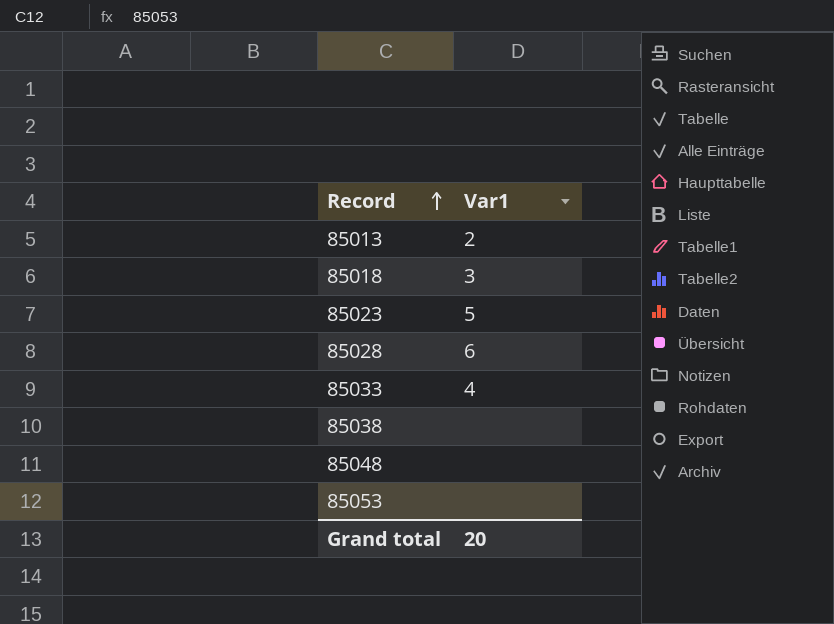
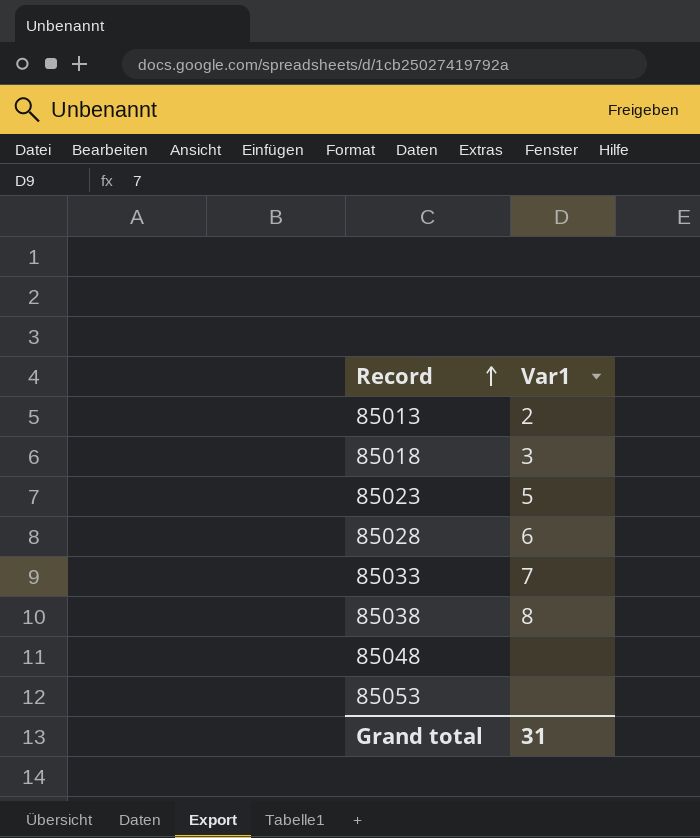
85033 | Var1: 4 -> 7
85038 | Var1: none -> 8
Grand total | Var1: 20 -> 31

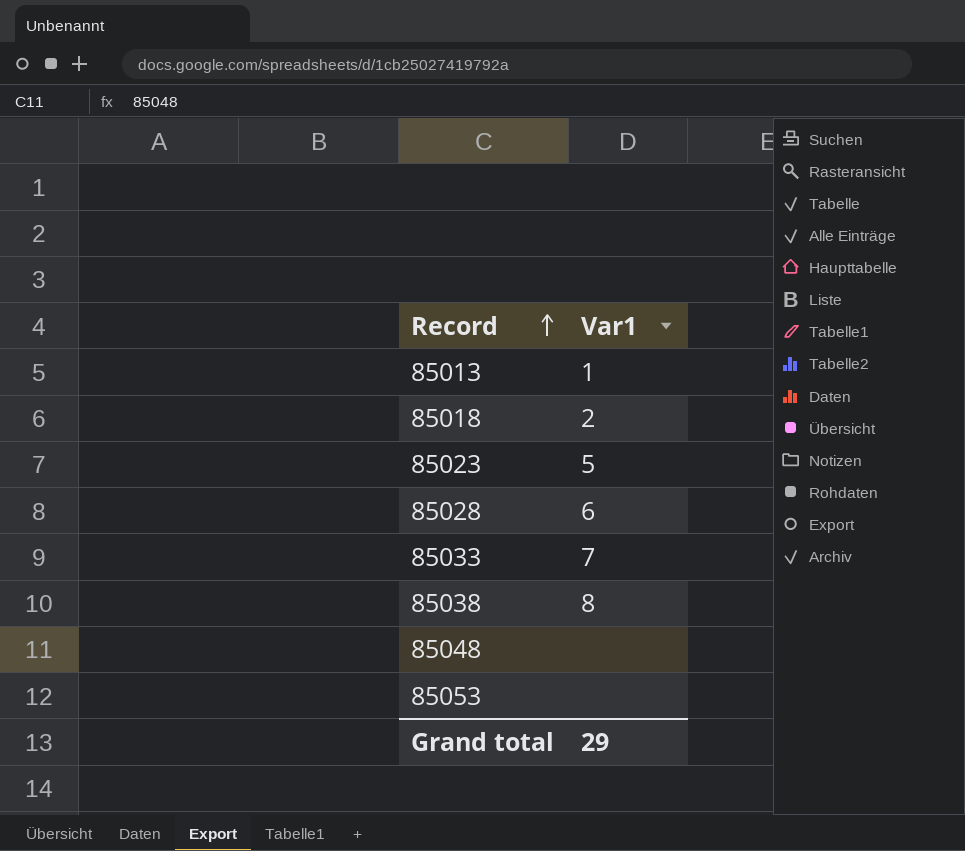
85013 | Var1: 2 -> 1
85018 | Var1: 3 -> 2
Grand total | Var1: 31 -> 29

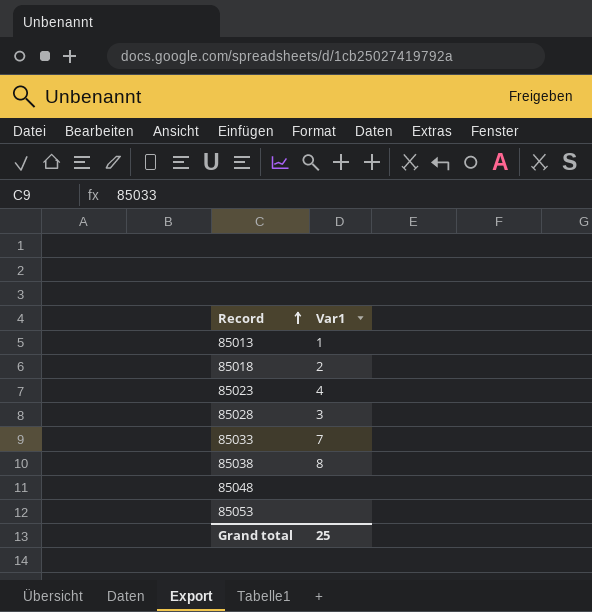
85023 | Var1: 5 -> 4
85028 | Var1: 6 -> 3
Grand total | Var1: 29 -> 25

